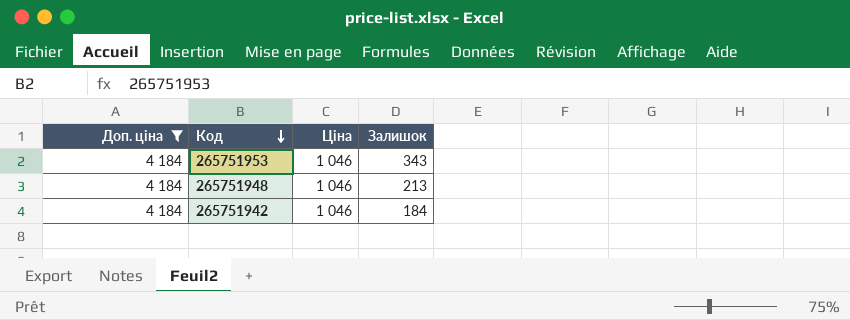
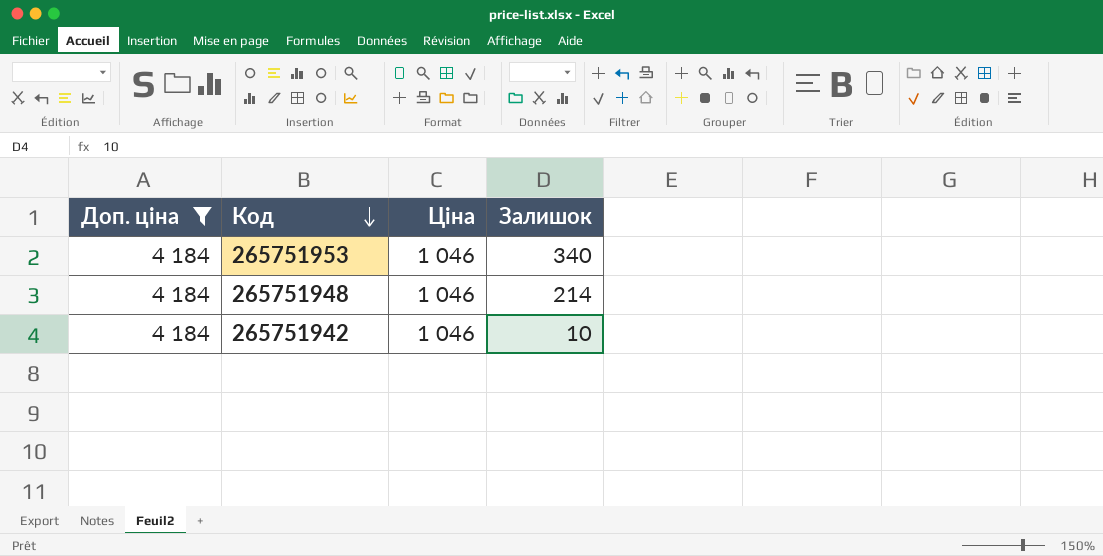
265751953 | Залишок: 343 -> 340
265751948 | Залишок: 213 -> 214
265751942 | Залишок: 184 -> 10

